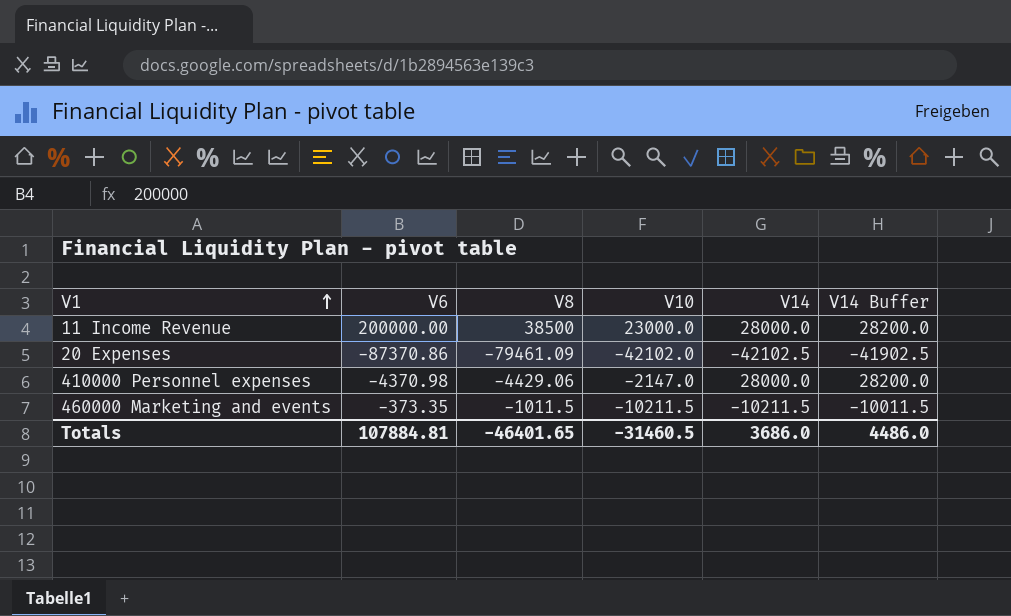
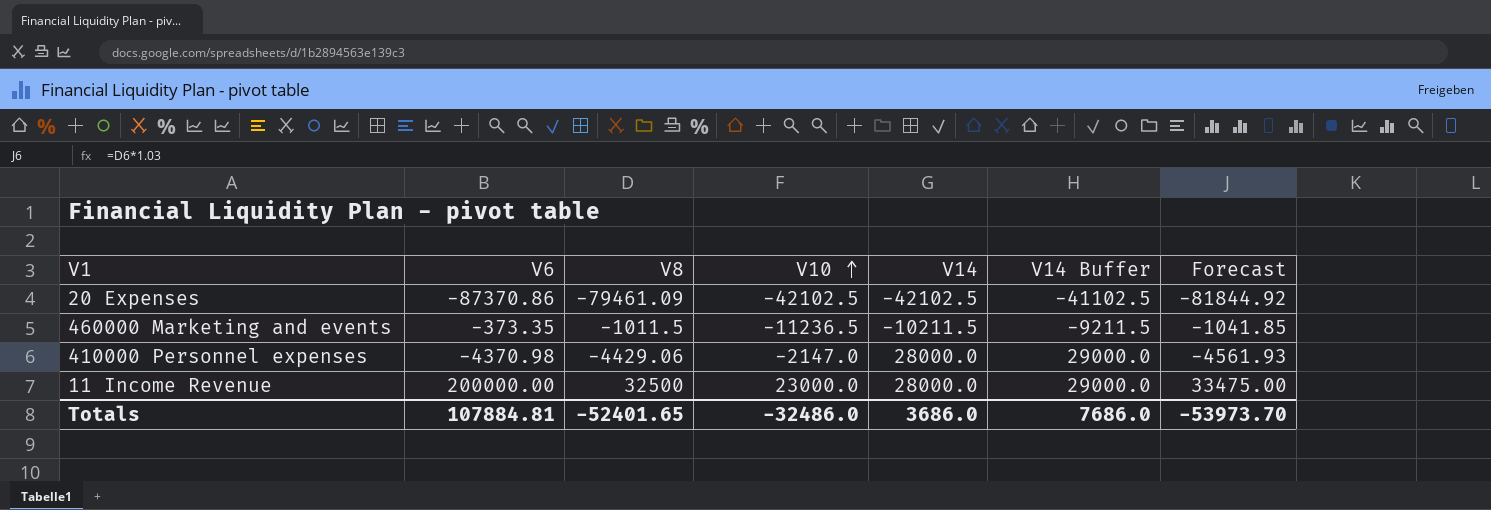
row order: V1 ascending -> V10 ascending
column V14 Buffer | formula: [V14] + 200 -> [V14] + 1000
column Forecast | formula: none -> [V8] * 1.03
20 Expenses | V10: -42102.0 -> -42102.5
460000 Marketing and events | V10: -10211.5 -> -11236.5
11 Income Revenue | V8: 38500 -> 32500
Totals | V8: -46401.65 -> -52401.65
Totals | V10: -31460.5 -> -32486.0
Totals | V14 Buffer: 4486.0 -> 7686.0

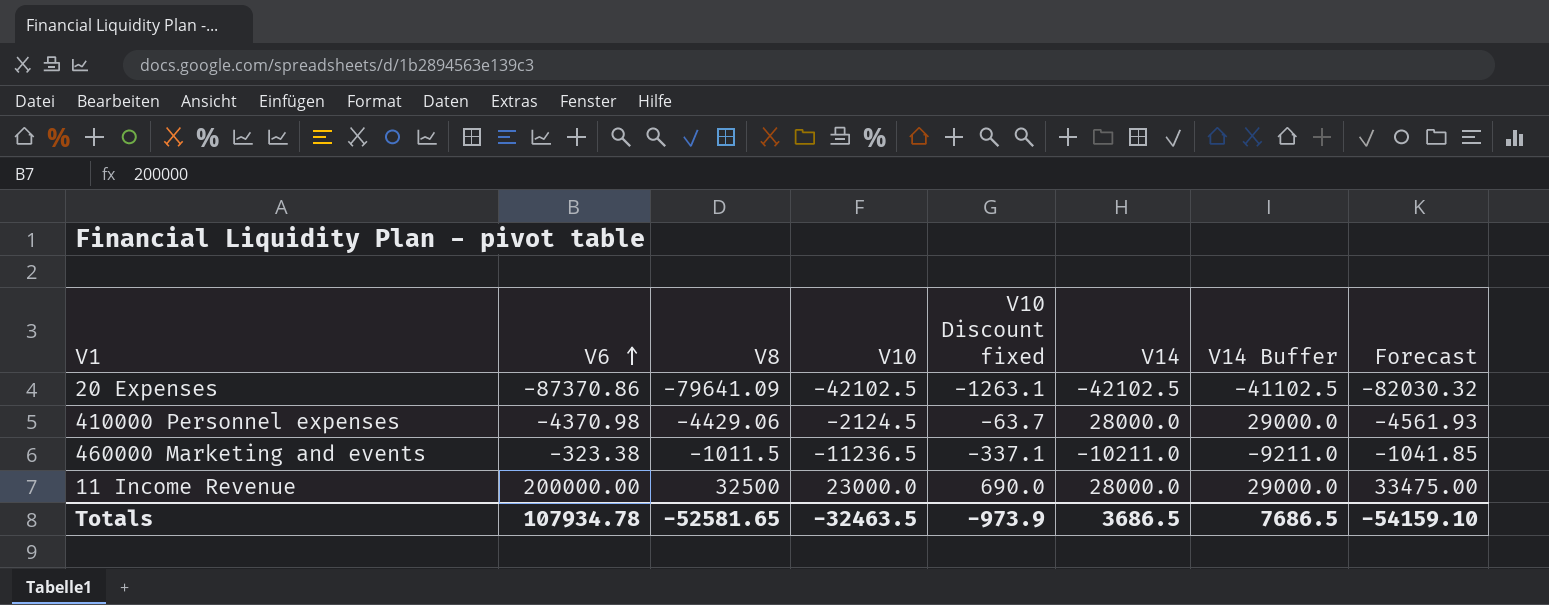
row order: V10 ascending -> V6 ascending
column V10 Discount fixed | formula: none -> [V10] * 0.03
20 Expenses | V8: -79461.09 -> -79641.09
20 Expenses | Forecast: -81844.92 -> -82030.32
410000 Personnel expenses | V10: -2147.0 -> -2124.5
460000 Marketing and events | V6: -373.35 -> -323.38
460000 Marketing and events | V14: -10211.5 -> -10211.0
460000 Marketing and events | V14 Buffer: -9211.5 -> -9211.0
Totals | V6: 107884.81 -> 107934.78
Totals | V8: -52401.65 -> -52581.65
Totals | V10: -32486.0 -> -32463.5
Totals | V14: 3686.0 -> 3686.5
Totals | V14 Buffer: 7686.0 -> 7686.5
Totals | Forecast: -53973.70 -> -54159.10

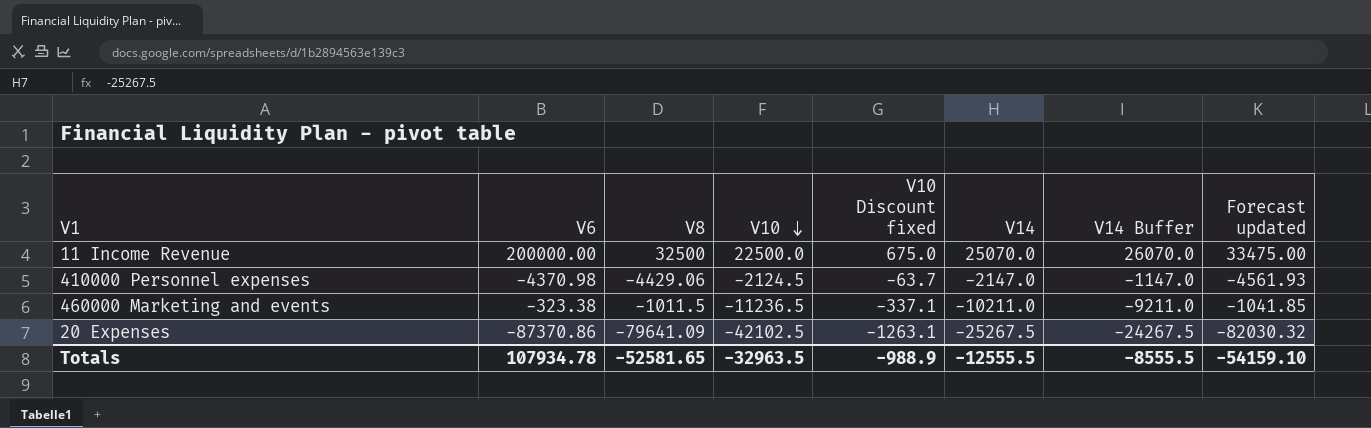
row order: V6 ascending -> V10 descending
column name: Forecast -> Forecast updated
11 Income Revenue | V10: 23000.0 -> 22500.0
11 Income Revenue | V10 Discount fixed: 690.0 -> 675.0
11 Income Revenue | V14: 28000.0 -> 25070.0
11 Income Revenue | V14 Buffer: 29000.0 -> 26070.0
410000 Personnel expenses | V14: 28000.0 -> -2147.0
410000 Personnel expenses | V14 Buffer: 29000.0 -> -1147.0
20 Expenses | V14: -42102.5 -> -25267.5
20 Expenses | V14 Buffer: -41102.5 -> -24267.5
Totals | V10: -32463.5 -> -32963.5
Totals | V10 Discount fixed: -973.9 -> -988.9
Totals | V14: 3686.5 -> -12555.5
Totals | V14 Buffer: 7686.5 -> -8555.5

